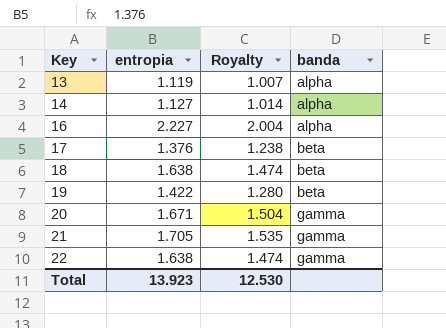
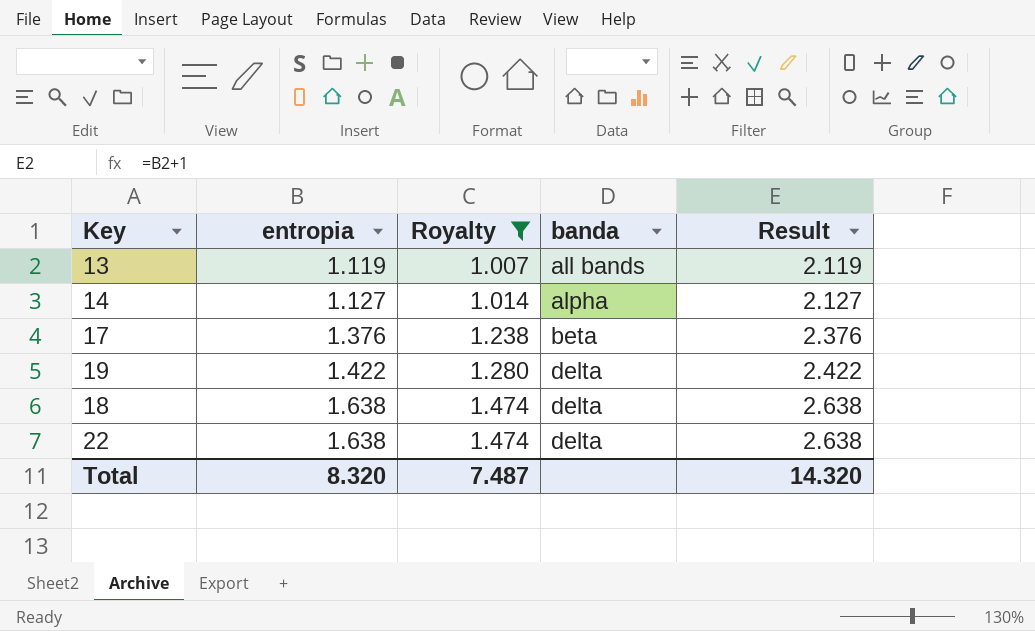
filter: none -> Royalty <= 1.474
row order: Key ascending -> entropia ascending
column Result | formula: none -> [entropia] + 1
13 | banda: alpha -> all bands
19 | banda: beta -> delta
18 | banda: beta -> delta
22 | banda: gamma -> delta
Total | entropia: 13.923 -> 8.320
Total | Royalty: 12.530 -> 7.487

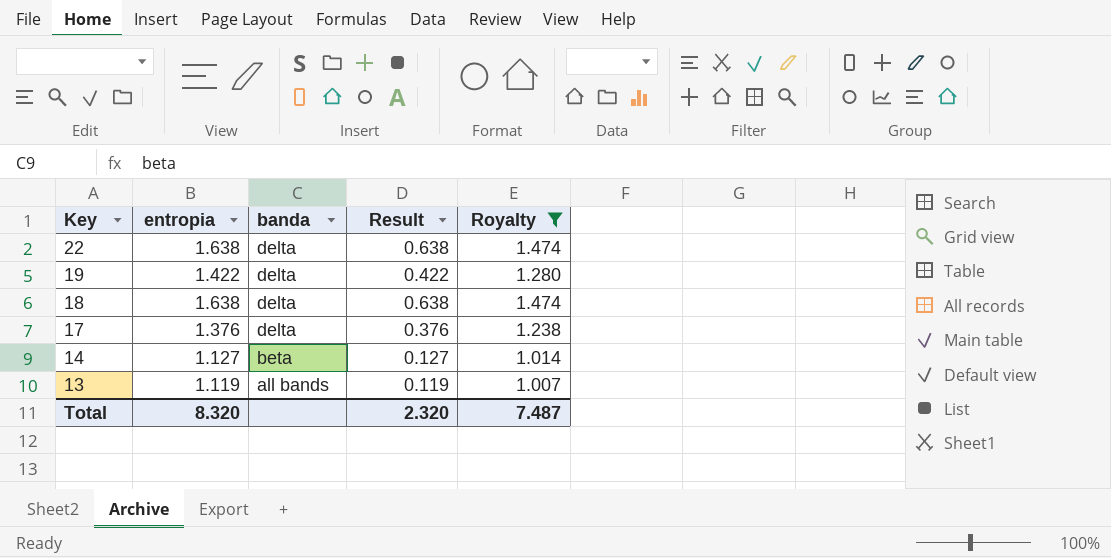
row order: entropia ascending -> Key descending
column Result | formula: [entropia] + 1 -> [entropia] - 1
column Royalty | position: 3 -> 5
17 | banda: beta -> delta
14 | banda: alpha -> beta
Total | Result: 14.320 -> 2.320

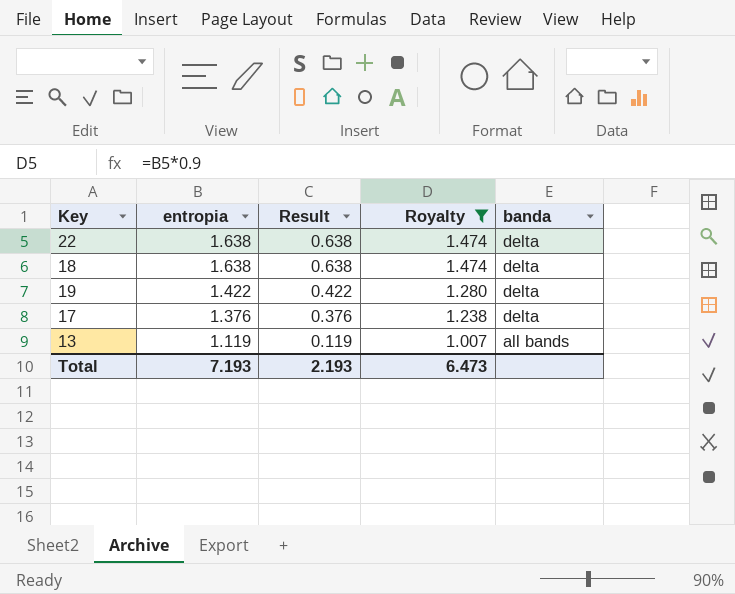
row order: Key descending -> entropia descending
column banda | position: 3 -> 5
row 14: 1.127 | beta | 0.127 | 1.014 -> none
Total | entropia: 8.320 -> 7.193
Total | Result: 2.320 -> 2.193
Total | Royalty: 7.487 -> 6.473

